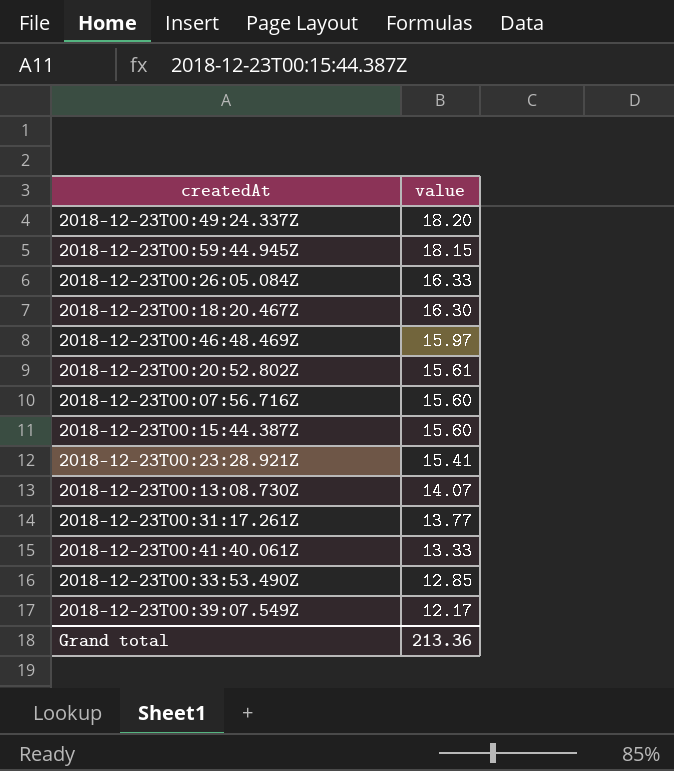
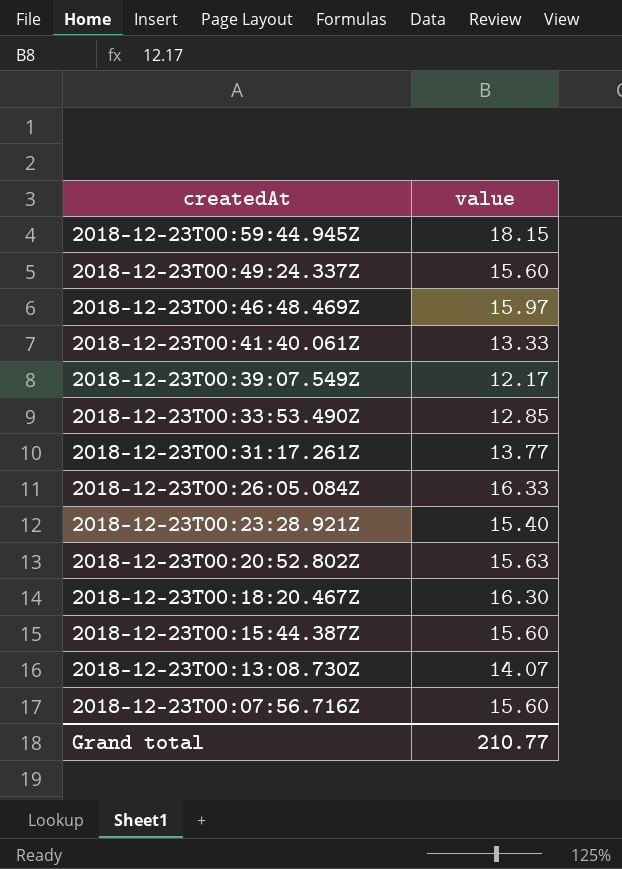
row order: value descending -> createdAt descending
2018-12-23T00:49:24.337Z | value: 18.20 -> 15.60
2018-12-23T00:23:28.921Z | value: 15.41 -> 15.40
2018-12-23T00:20:52.802Z | value: 15.61 -> 15.63
Grand total | value: 213.36 -> 210.77

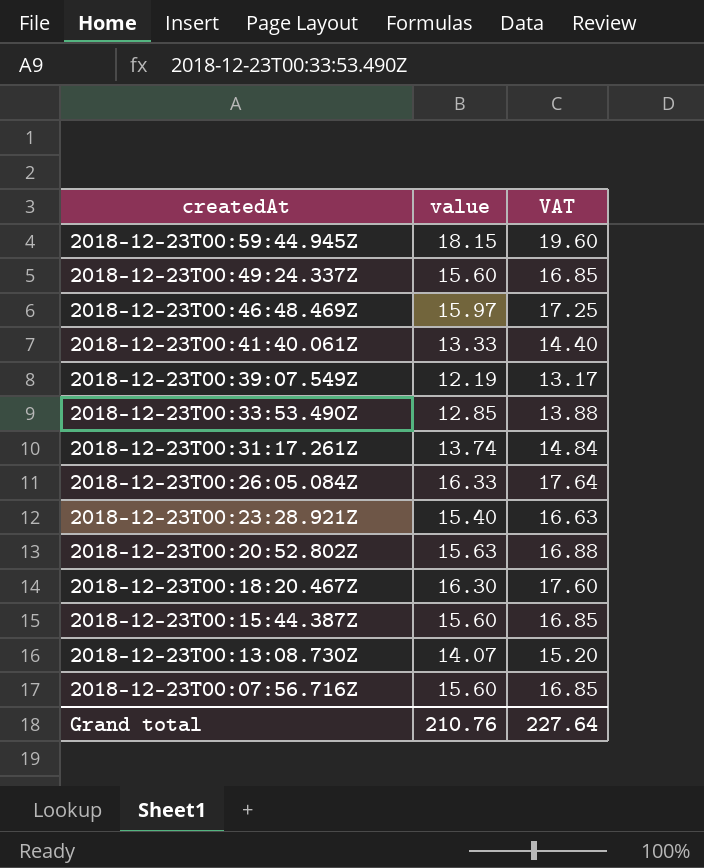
column VAT | formula: none -> [value] * 1.08
2018-12-23T00:39:07.549Z | value: 12.17 -> 12.19
2018-12-23T00:31:17.261Z | value: 13.77 -> 13.74
Grand total | value: 210.77 -> 210.76

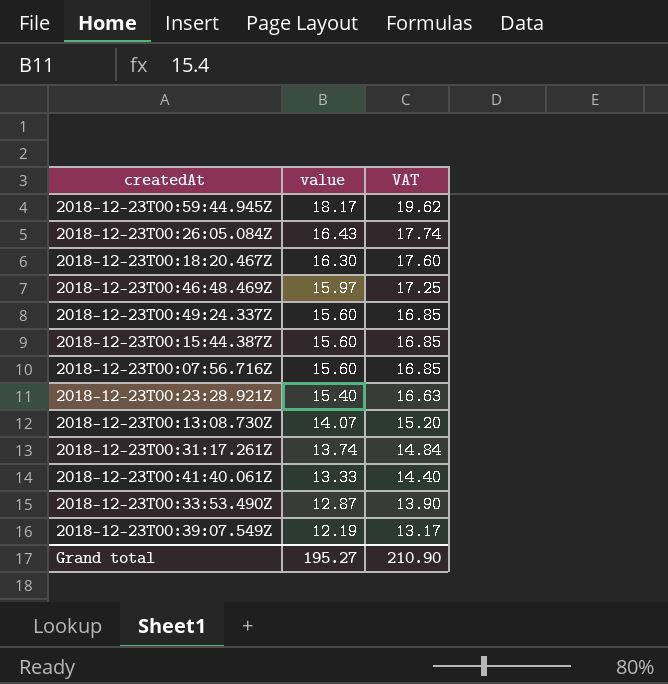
row order: createdAt descending -> value descending
row 2018-12-23T00:20:52.802Z: 15.63 | 16.88 -> none
2018-12-23T00:59:44.945Z | value: 18.15 -> 18.17
2018-12-23T00:59:44.945Z | VAT: 19.60 -> 19.62
2018-12-23T00:26:05.084Z | value: 16.33 -> 16.43
2018-12-23T00:26:05.084Z | VAT: 17.64 -> 17.74
2018-12-23T00:33:53.490Z | value: 12.85 -> 12.87
2018-12-23T00:33:53.490Z | VAT: 13.88 -> 13.90
Grand total | value: 210.76 -> 195.27
Grand total | VAT: 227.64 -> 210.90

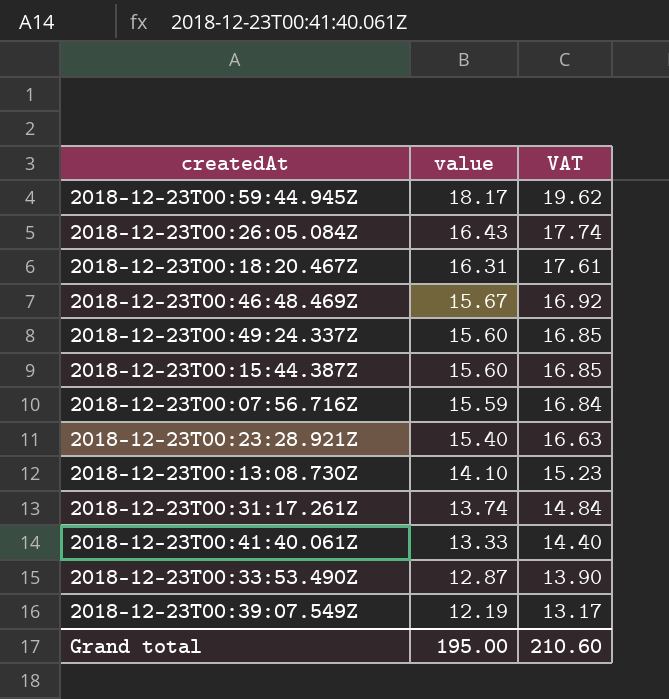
2018-12-23T00:18:20.467Z | value: 16.30 -> 16.31
2018-12-23T00:18:20.467Z | VAT: 17.60 -> 17.61
2018-12-23T00:46:48.469Z | value: 15.97 -> 15.67
2018-12-23T00:46:48.469Z | VAT: 17.25 -> 16.92
2018-12-23T00:07:56.716Z | value: 15.60 -> 15.59
2018-12-23T00:07:56.716Z | VAT: 16.85 -> 16.84
2018-12-23T00:13:08.730Z | value: 14.07 -> 14.10
2018-12-23T00:13:08.730Z | VAT: 15.20 -> 15.23
Grand total | value: 195.27 -> 195.00
Grand total | VAT: 210.90 -> 210.60

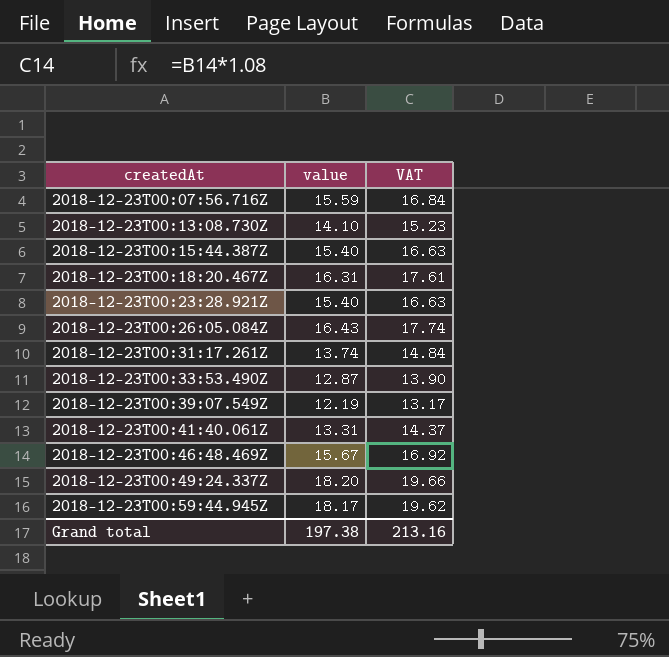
row order: value descending -> createdAt ascending
2018-12-23T00:15:44.387Z | value: 15.60 -> 15.40
2018-12-23T00:15:44.387Z | VAT: 16.85 -> 16.63
2018-12-23T00:41:40.061Z | value: 13.33 -> 13.31
2018-12-23T00:41:40.061Z | VAT: 14.40 -> 14.37
2018-12-23T00:49:24.337Z | value: 15.60 -> 18.20
2018-12-23T00:49:24.337Z | VAT: 16.85 -> 19.66
Grand total | value: 195.00 -> 197.38
Grand total | VAT: 210.60 -> 213.16

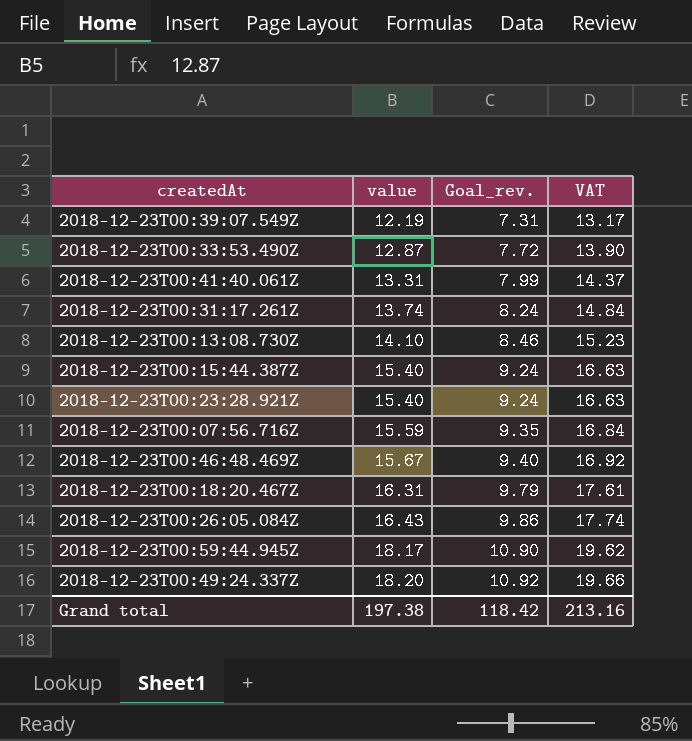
row order: createdAt ascending -> value ascending
column Goal_rev. | formula: none -> [value] * 0.6

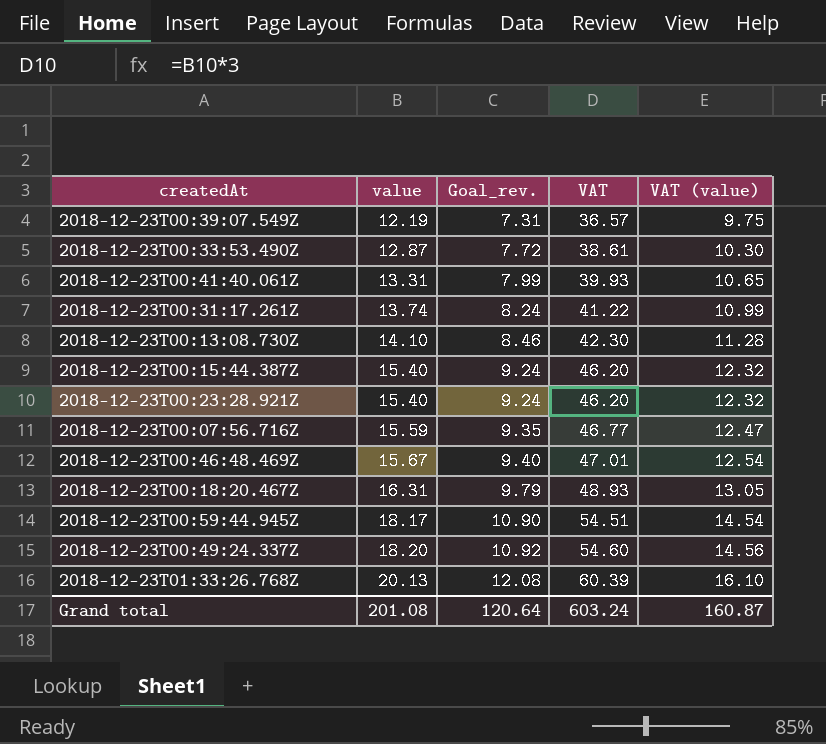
column VAT | formula: [value] * 1.08 -> [value] * 3
column VAT (value) | formula: none -> [value] * 0.8
row 2018-12-23T00:26:05.084Z: 16.43 | 9.86 | 17.74 -> none
row 2018-12-23T01:33:26.768Z: none -> 20.13 | 12.08 | 60.39 | 16.10
Grand total | value: 197.38 -> 201.08
Grand total | Goal_rev.: 118.42 -> 120.64
Grand total | VAT: 213.16 -> 603.24

